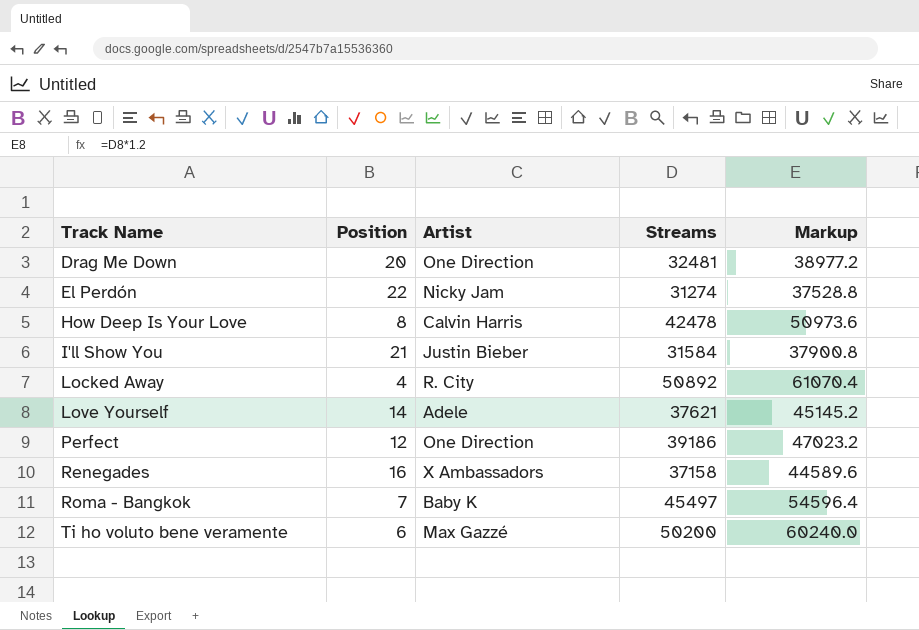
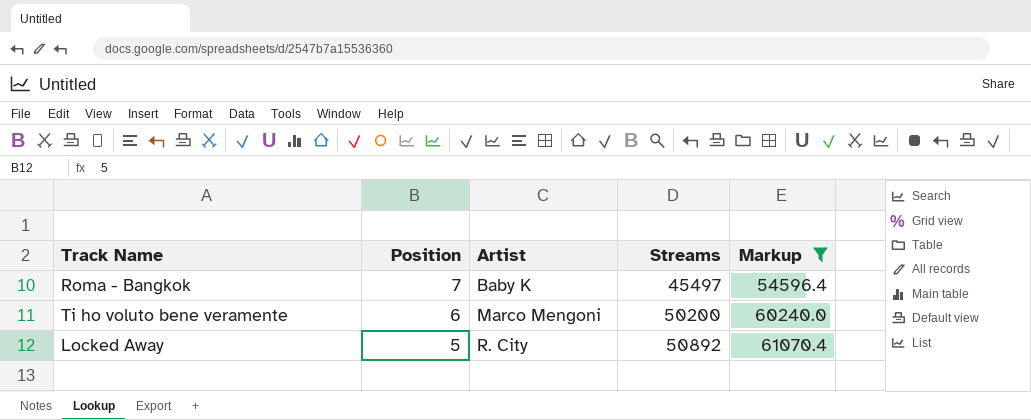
filter: none -> Markup >= 54596.4
row order: Track Name ascending -> Position descending
Ti ho voluto bene veramente | Artist: Max Gazzé -> Marco Mengoni
Locked Away | Position: 4 -> 5

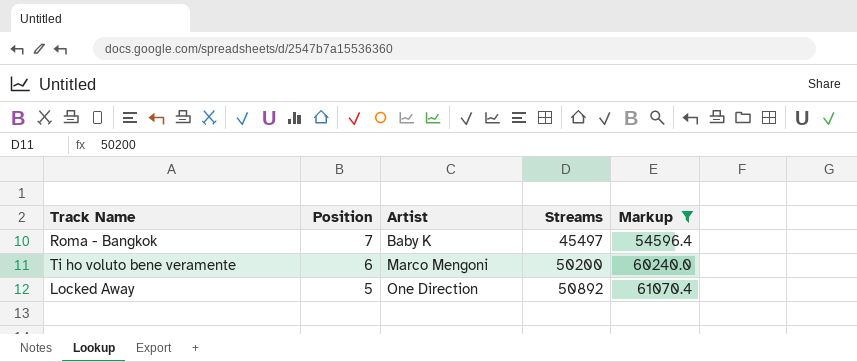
Locked Away | Artist: R. City -> One Direction

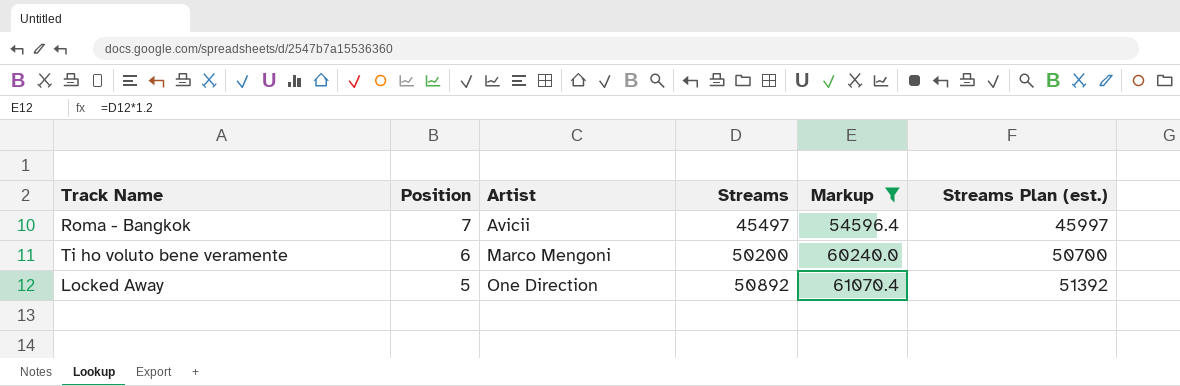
column Streams Plan (est.) | formula: none -> [Streams] + 500
Roma - Bangkok | Artist: Baby K -> Avicii

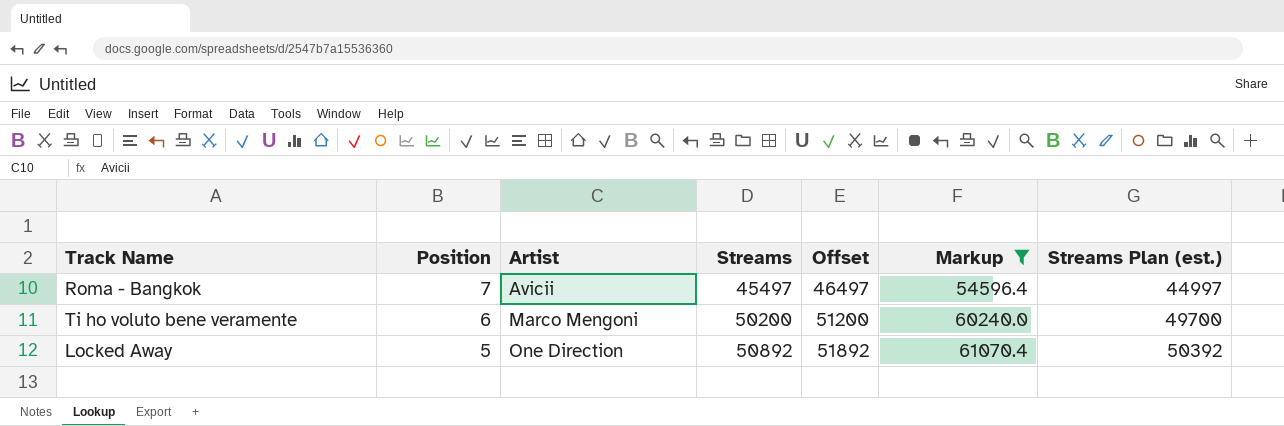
column Offset | formula: none -> [Streams] + 1000
column Streams Plan (est.) | formula: [Streams] + 500 -> [Streams] - 500

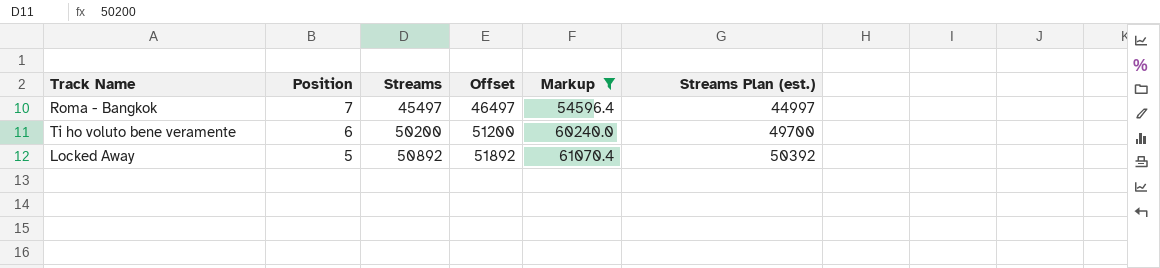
column Artist | position: 3 -> none

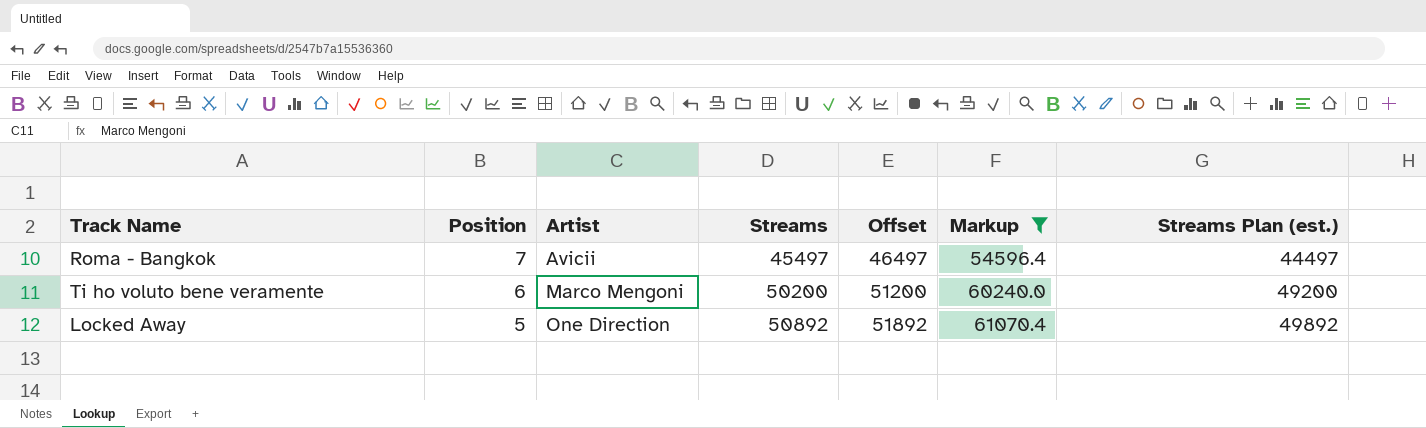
column Artist | position: none -> 3
column Streams Plan (est.) | formula: [Streams] - 500 -> [Streams] - 1000

